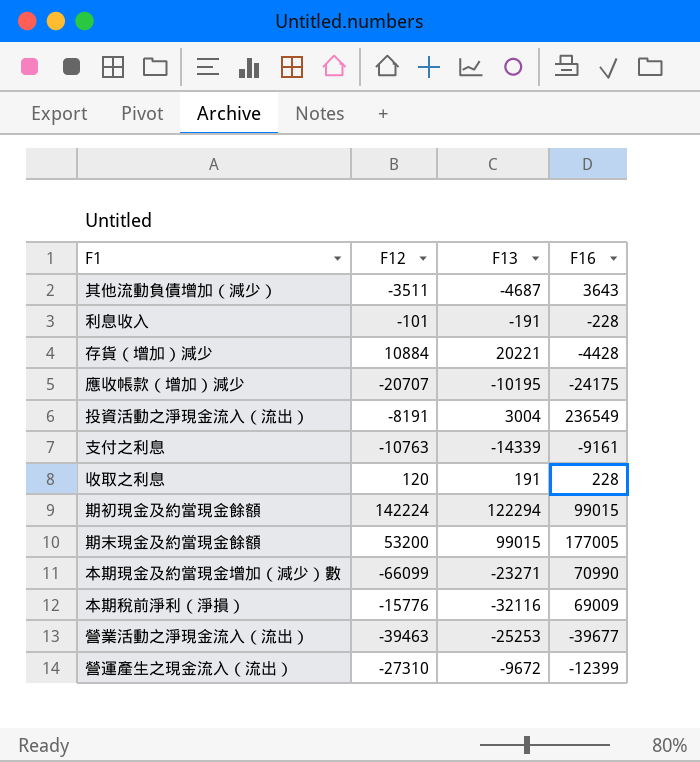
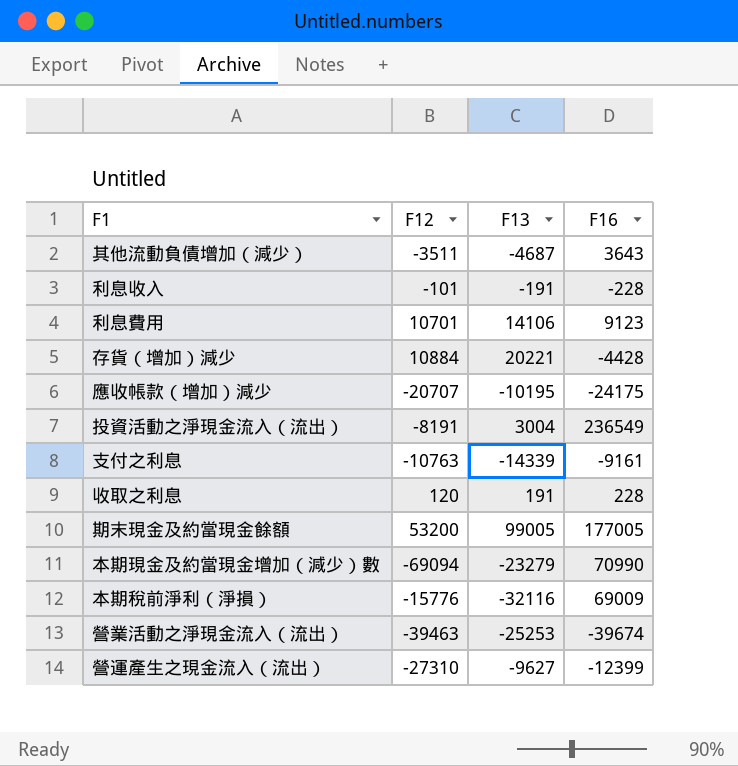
row 期初現金及約當現金餘額: 142224 | 122294 | 99015 -> none
row 利息費用: none -> 10701 | 14106 | 9123
期末現金及約當現金餘額 | F13: 99015 -> 99005
本期現金及約當現金增加（減少）數 | F12: -66099 -> -69094
本期現金及約當現金增加（減少）數 | F13: -23271 -> -23279
營業活動之淨現金流入（流出） | F16: -39677 -> -39674
營運產生之現金流入（流出） | F13: -9672 -> -9627

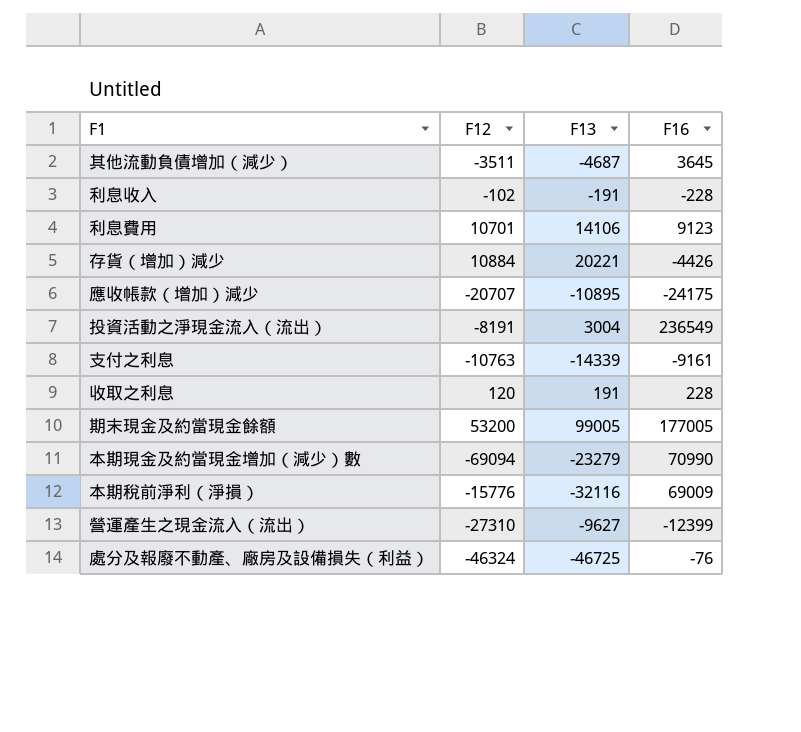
row 營業活動之淨現金流入（流出）: -39463 | -25253 | -39674 -> none
其他流動負債增加（減少） | F16: 3643 -> 3645
利息收入 | F12: -101 -> -102
存貨（增加）減少 | F16: -4428 -> -4426
應收帳款（增加）減少 | F13: -10195 -> -10895
row 處分及報廢不動產、廠房及設備損失（利益）: none -> -46324 | -46725 | -76

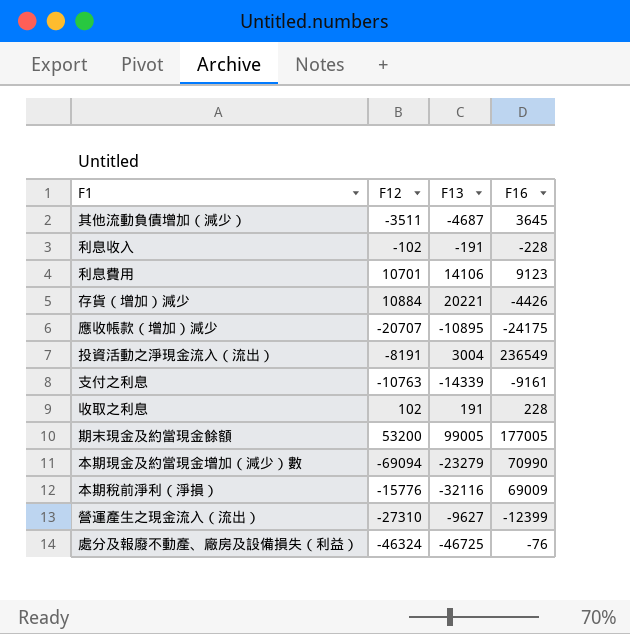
收取之利息 | F12: 120 -> 102

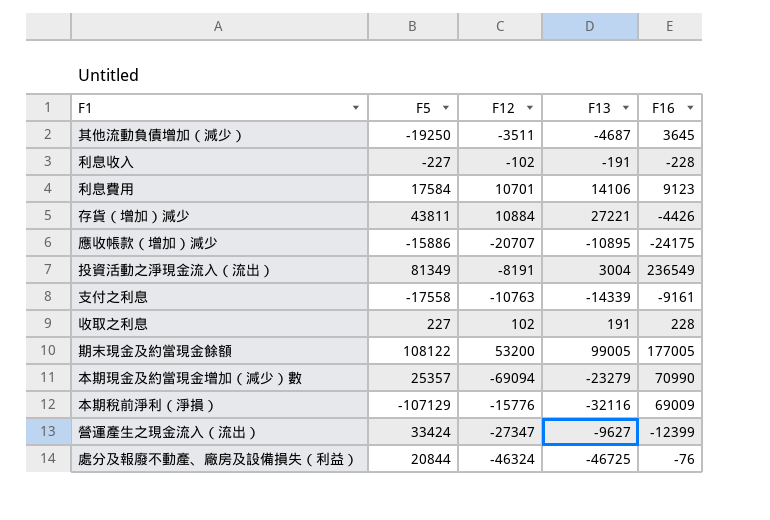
column F5 | position: none -> 2
存貨（增加）減少 | F13: 20221 -> 27221
營運產生之現金流入（流出） | F12: -27310 -> -27347

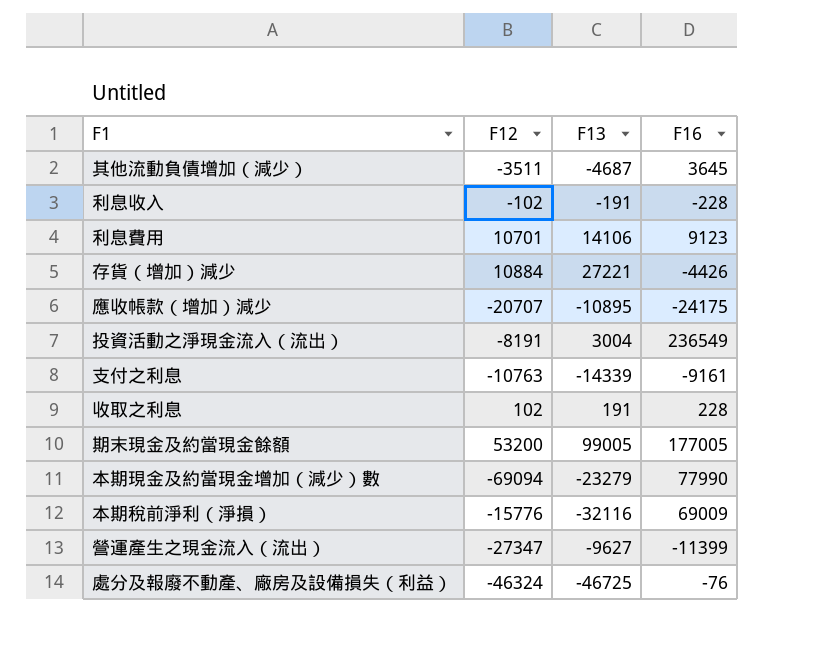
column F5 | position: 2 -> none
本期現金及約當現金增加（減少）數 | F16: 70990 -> 77990
營運產生之現金流入（流出） | F16: -12399 -> -11399

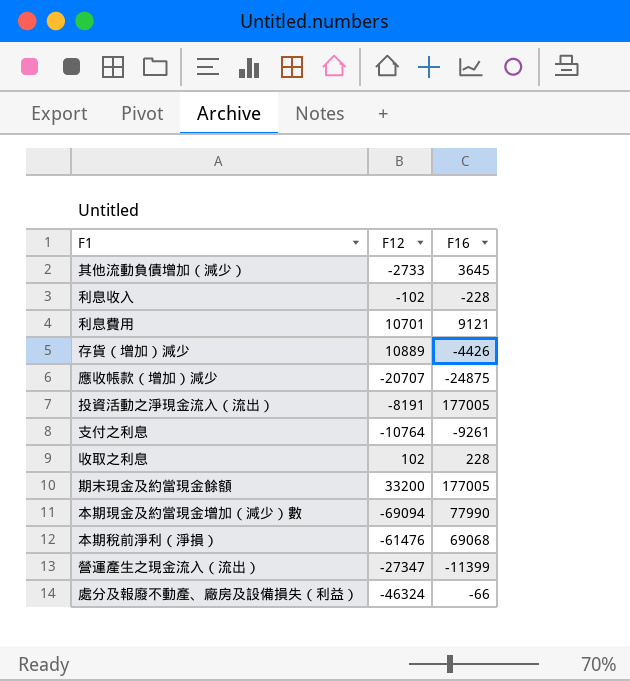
column F13 | position: 3 -> none
其他流動負債增加（減少） | F12: -3511 -> -2733
利息費用 | F16: 9123 -> 9121
存貨（增加）減少 | F12: 10884 -> 10889
應收帳款（增加）減少 | F16: -24175 -> -24875
投資活動之淨現金流入（流出） | F16: 236549 -> 177005
支付之利息 | F12: -10763 -> -10764
支付之利息 | F16: -9161 -> -9261
期末現金及約當現金餘額 | F12: 53200 -> 33200
本期稅前淨利（淨損） | F12: -15776 -> -61476
本期稅前淨利（淨損） | F16: 69009 -> 69068
處分及報廢不動產、廠房及設備損失（利益） | F16: -76 -> -66

